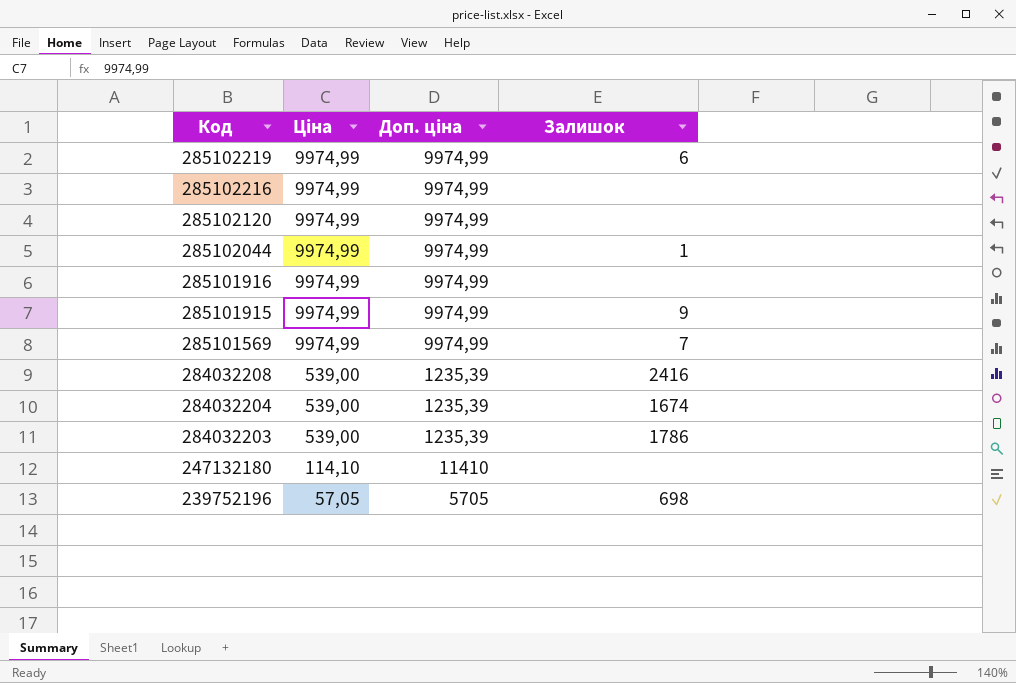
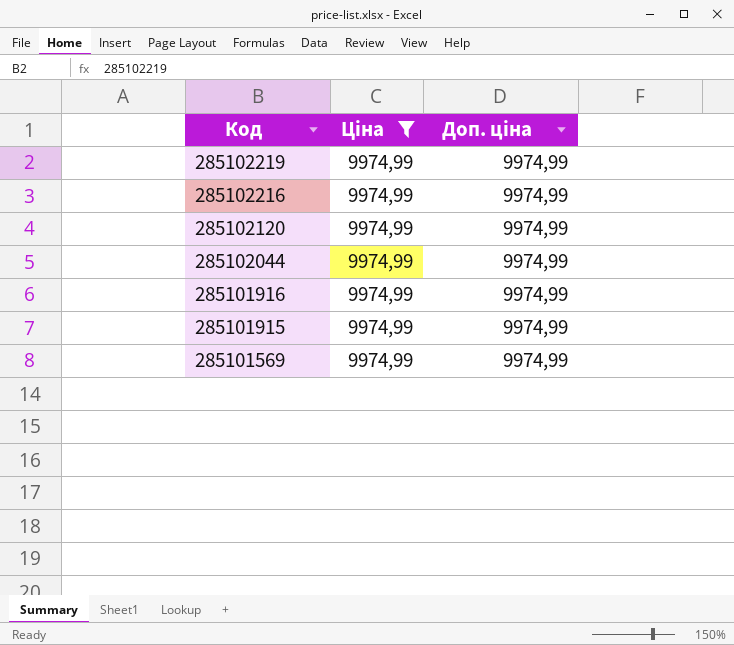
filter: none -> Ціна = 9974,99
column Залишок | position: 4 -> none

